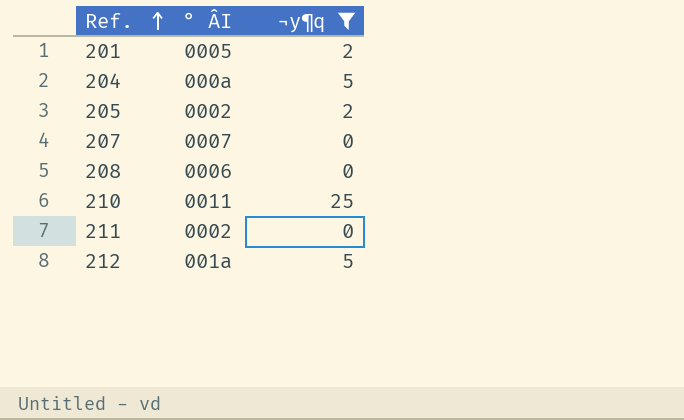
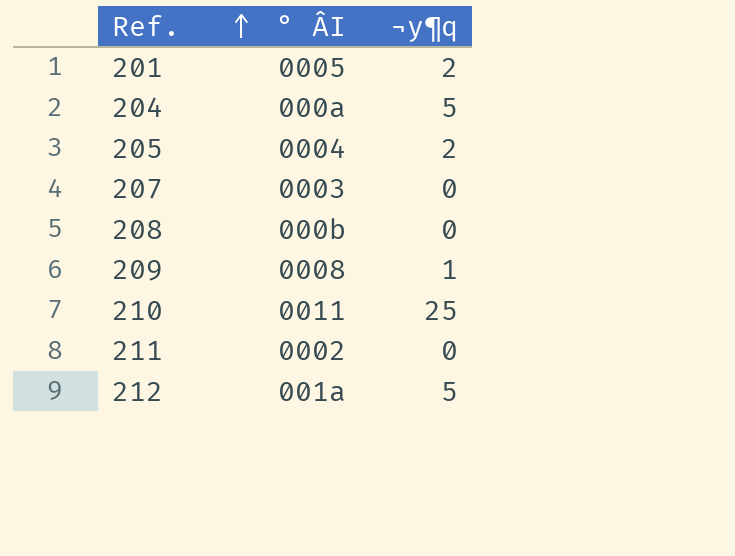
filter: ¬y¶q != 1 -> none
205 | ° ÂI: 0002 -> 0004
207 | ° ÂI: 0007 -> 0003
208 | ° ÂI: 0006 -> 000b

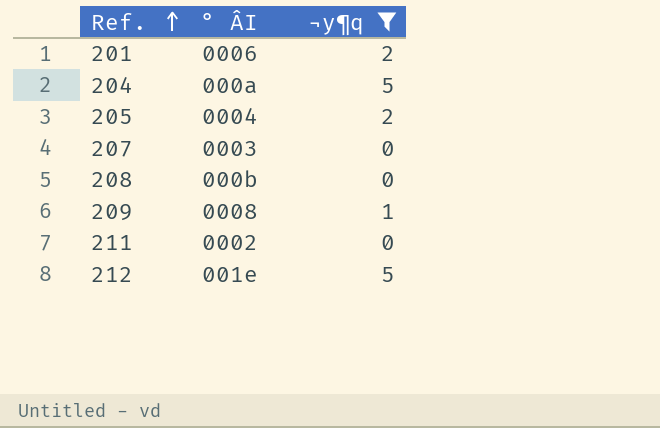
filter: none -> ¬y¶q != 25
201 | ° ÂI: 0005 -> 0006
212 | ° ÂI: 001a -> 001e

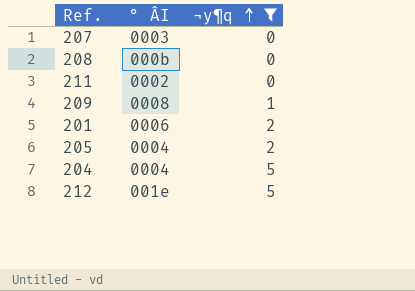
row order: Ref. ascending -> ¬y¶q ascending
204 | ° ÂI: 000a -> 0004

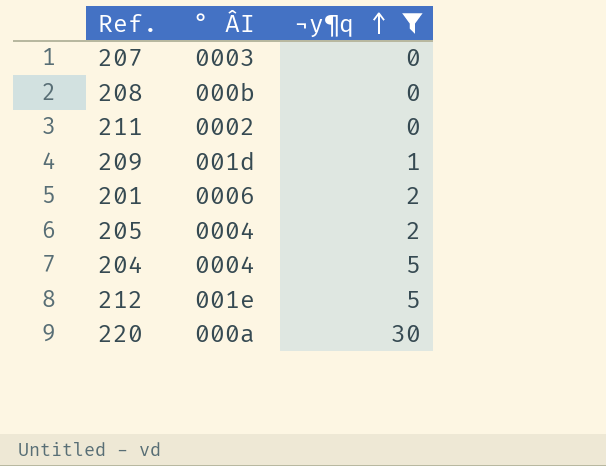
209 | ° ÂI: 0008 -> 001d
row 220: none -> 000a | 30

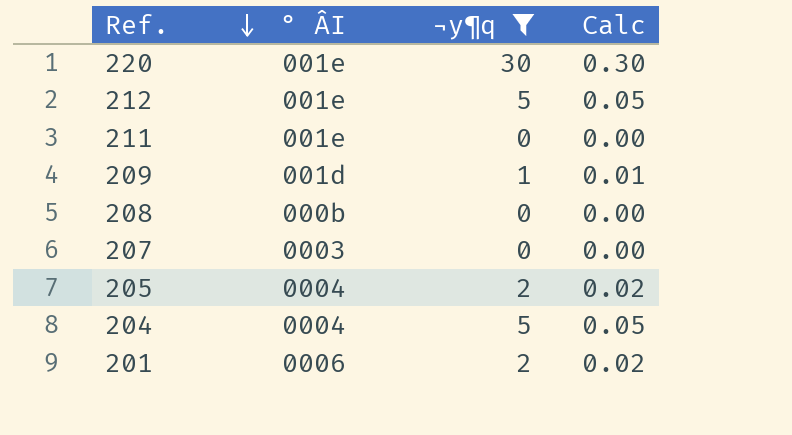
row order: ¬y¶q ascending -> Ref. descending
column Calc | formula: none -> [¬y¶q] * 0.01
220 | ° ÂI: 000a -> 001e
211 | ° ÂI: 0002 -> 001e

